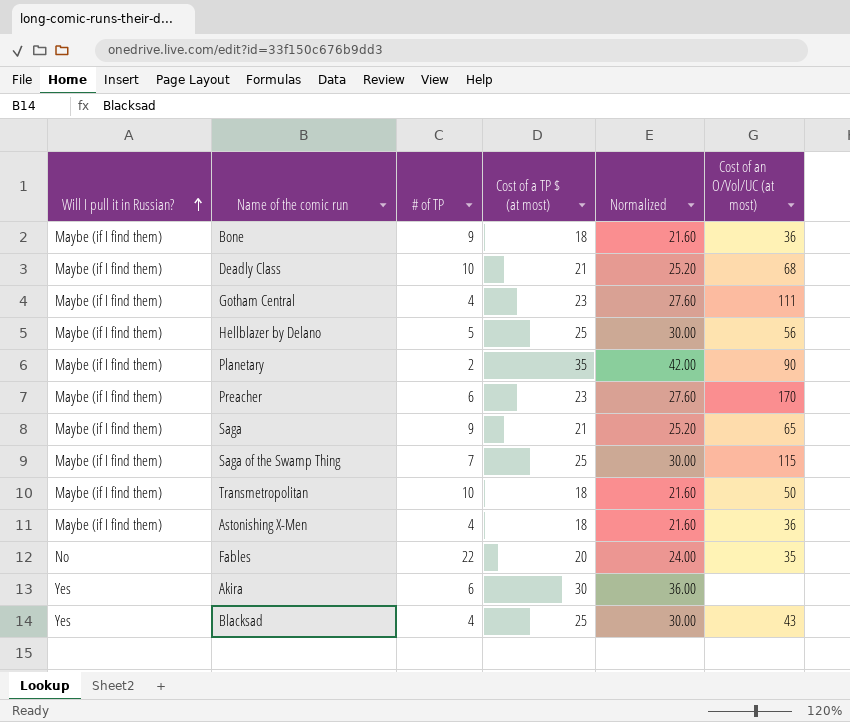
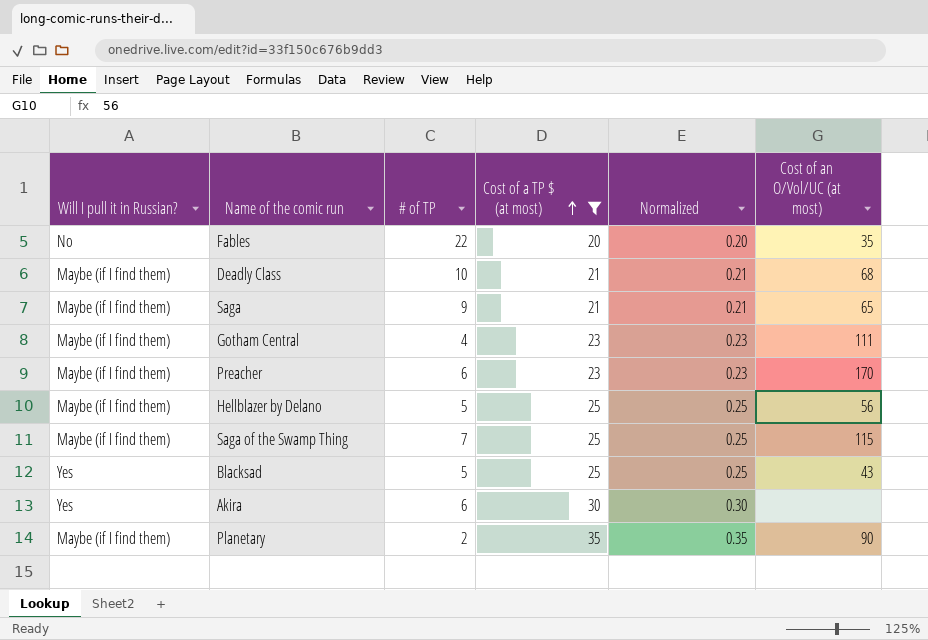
filter: none -> Cost of a TP $ (at most) != 18
row order: Will I pull it in Russian? ascending -> Cost of a TP $ (at most) ascending
column Normalized | formula: [Cost of a TP $ (at most)] * 1.2 -> [Cost of a TP $ (at most)] * 0.01
Blacksad | # of TP: 4 -> 5

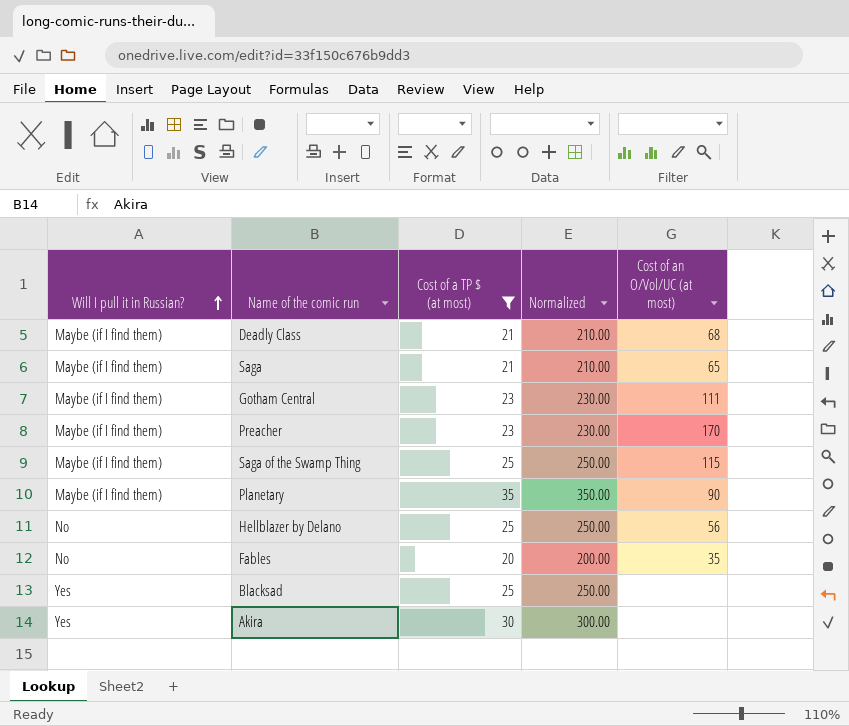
row order: Cost of a TP $ (at most) ascending -> Will I pull it in Russian? ascending
column # of TP | position: 3 -> none
column Normalized | formula: [Cost of a TP $ (at most)] * 0.01 -> [Cost of a TP $ (at most)] * 10
Hellblazer by Delano | Will I pull it in Russian?: Maybe (if I find them) -> No
Blacksad | Cost of an O/Vol/UC (at most): 43 -> none

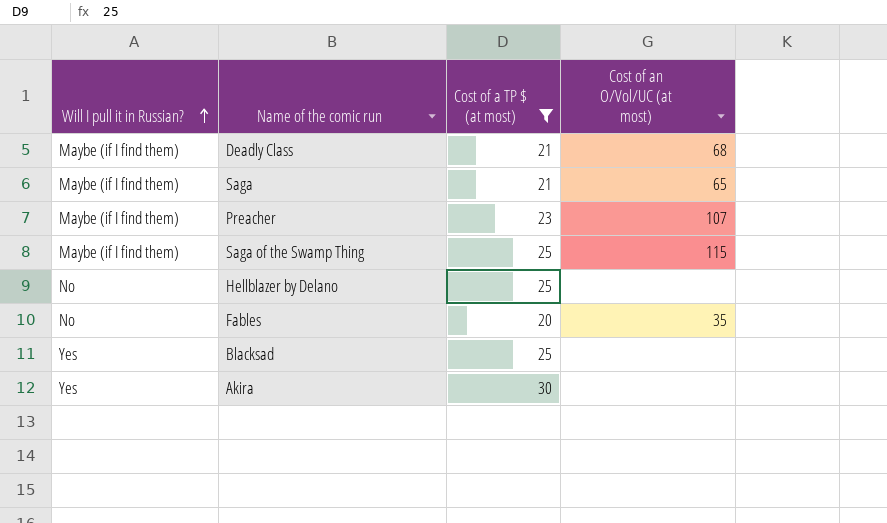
column Normalized | formula: [Cost of a TP $ (at most)] * 10 -> none
row Gotham Central: Maybe (if I find them) | 23 | 230.00 | 111 -> none
row Planetary: Maybe (if I find them) | 35 | 350.00 | 90 -> none
Preacher | Cost of an O/Vol/UC (at most): 170 -> 107
Hellblazer by Delano | Cost of an O/Vol/UC (at most): 56 -> none

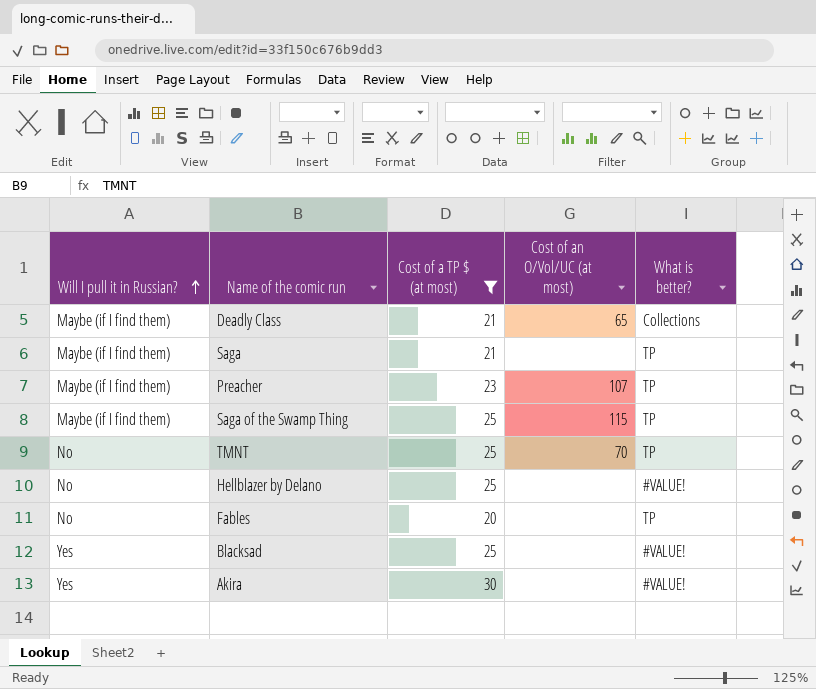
column What is better? | position: none -> 5
Deadly Class | Cost of an O/Vol/UC (at most): 68 -> 65
Saga | Cost of an O/Vol/UC (at most): 65 -> none
row TMNT: none -> No | 25 | 70 | TP
Fables | Cost of an O/Vol/UC (at most): 35 -> none

